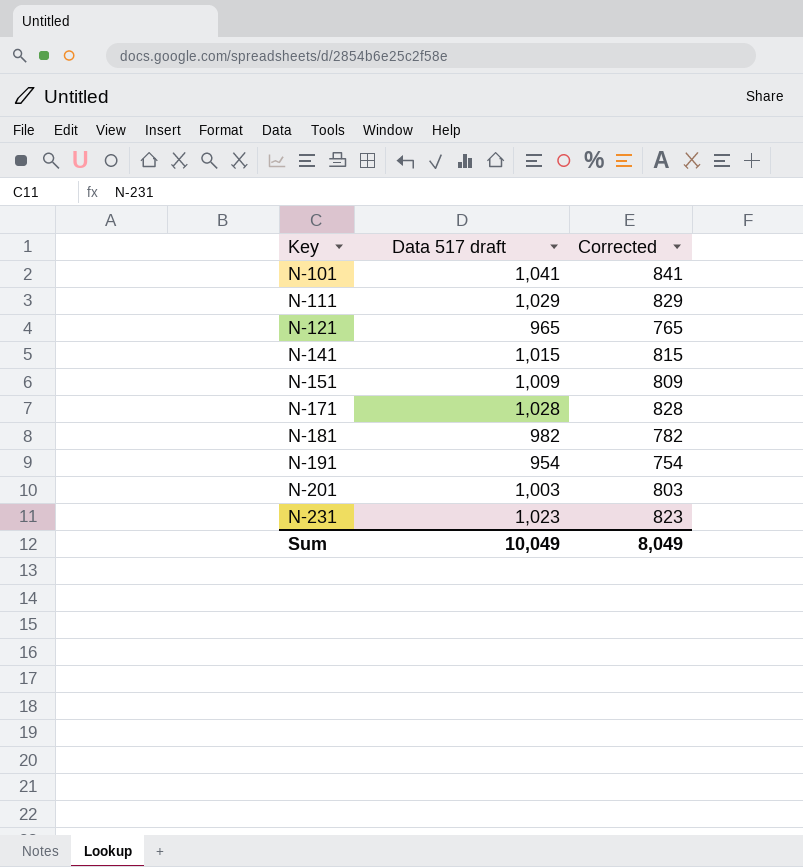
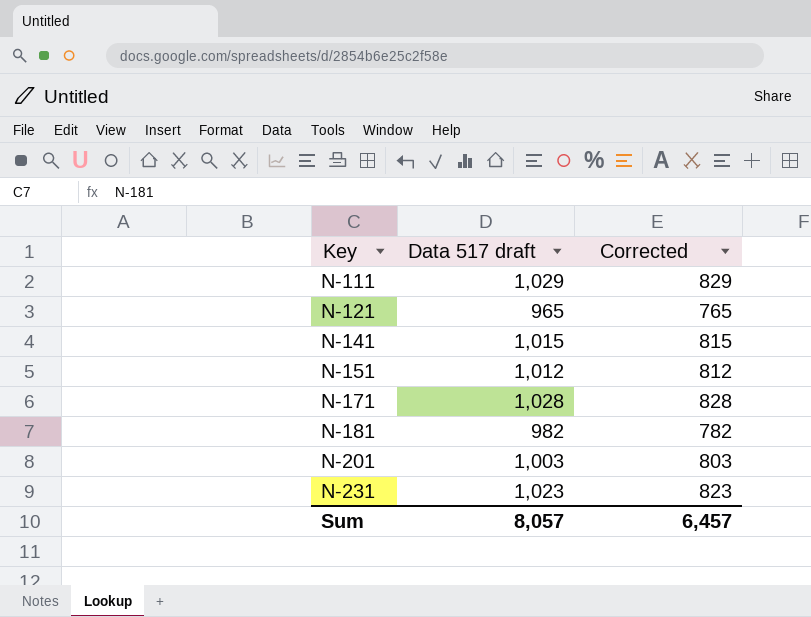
row N-101: 1,041 | 841 -> none
row N-191: 954 | 754 -> none
N-151 | Data 517 draft: 1,009 -> 1,012
N-151 | Corrected: 809 -> 812
Sum | Data 517 draft: 10,049 -> 8,057
Sum | Corrected: 8,049 -> 6,457

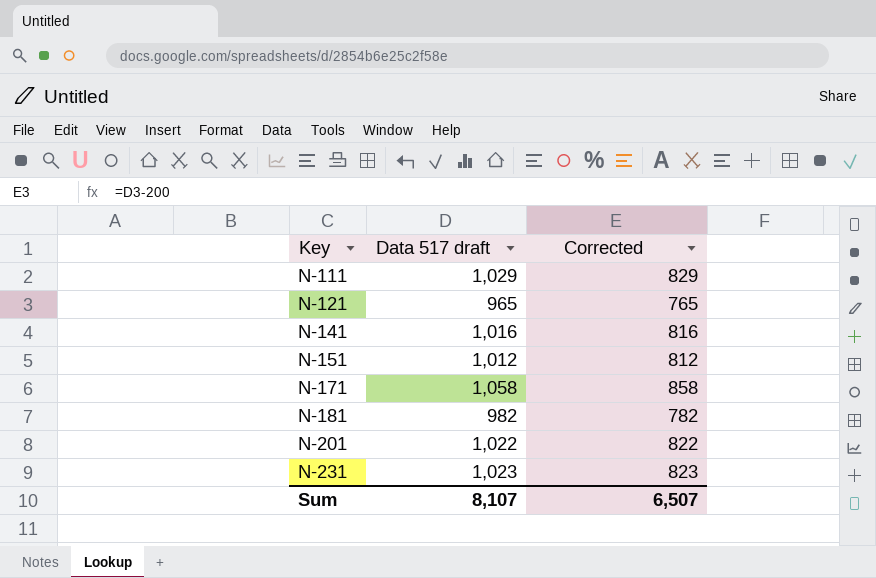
N-141 | Data 517 draft: 1,015 -> 1,016
N-141 | Corrected: 815 -> 816
N-171 | Data 517 draft: 1,028 -> 1,058
N-171 | Corrected: 828 -> 858
N-201 | Data 517 draft: 1,003 -> 1,022
N-201 | Corrected: 803 -> 822
Sum | Data 517 draft: 8,057 -> 8,107
Sum | Corrected: 6,457 -> 6,507

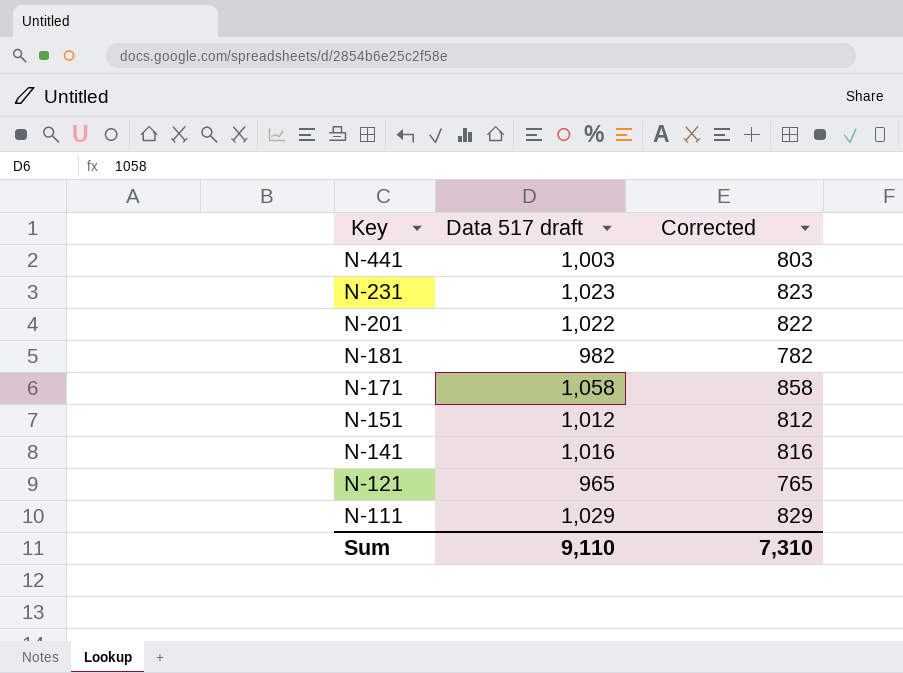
row order: Key ascending -> Key descending
row N-441: none -> 1,003 | 803
Sum | Data 517 draft: 8,107 -> 9,110
Sum | Corrected: 6,507 -> 7,310

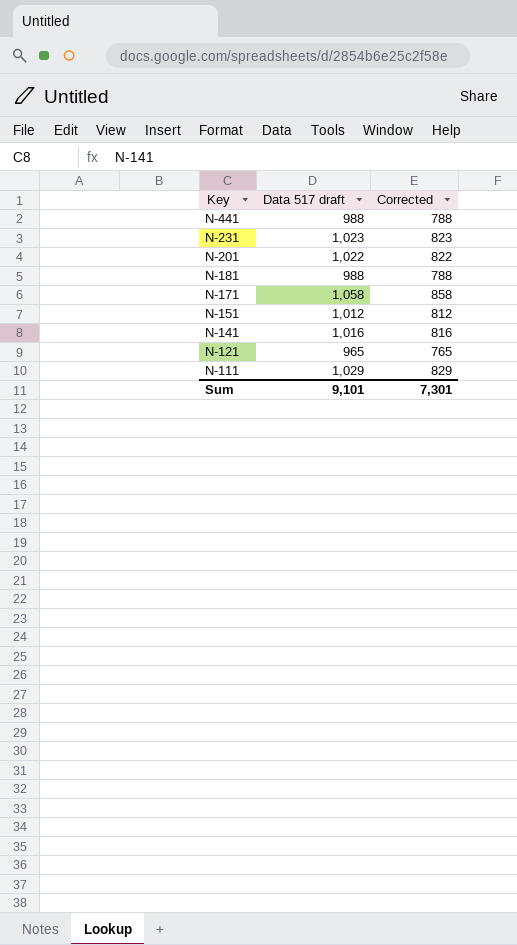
N-441 | Data 517 draft: 1,003 -> 988
N-441 | Corrected: 803 -> 788
N-181 | Data 517 draft: 982 -> 988
N-181 | Corrected: 782 -> 788
Sum | Data 517 draft: 9,110 -> 9,101
Sum | Corrected: 7,310 -> 7,301

